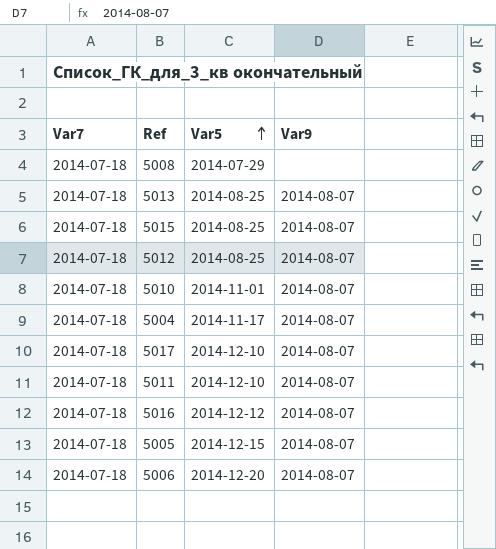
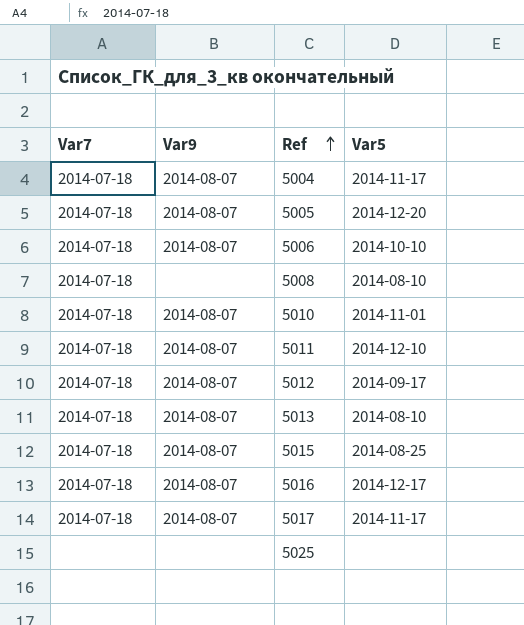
row order: Var5 ascending -> Ref ascending
column Var9 | position: 4 -> 2
5005 | Var5: 2014-12-15 -> 2014-12-20
5006 | Var5: 2014-12-20 -> 2014-10-10
5008 | Var5: 2014-07-29 -> 2014-08-10
5012 | Var5: 2014-08-25 -> 2014-09-17
5013 | Var5: 2014-08-25 -> 2014-08-10
5016 | Var5: 2014-12-12 -> 2014-12-17
5017 | Var5: 2014-12-10 -> 2014-11-17
row 5025: none -> none | none | none

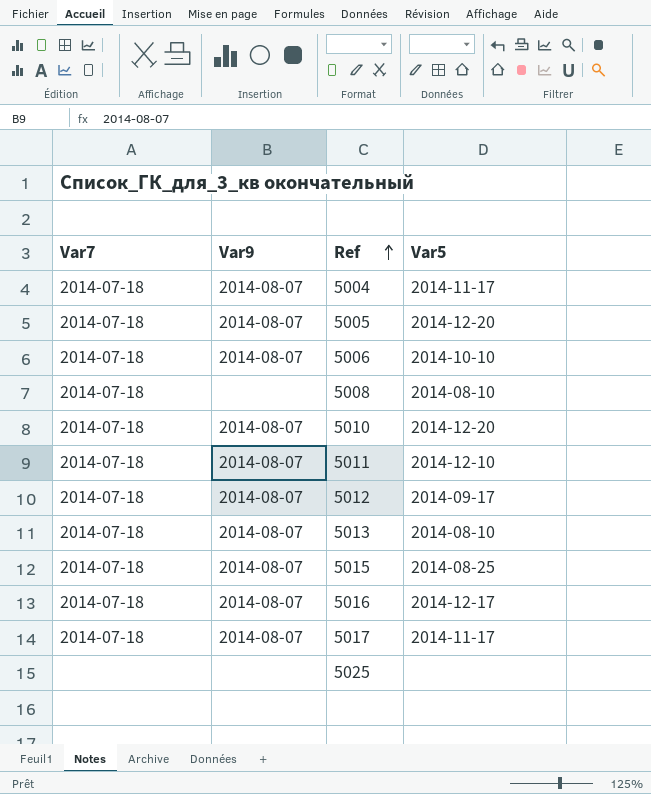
5010 | Var5: 2014-11-01 -> 2014-12-20

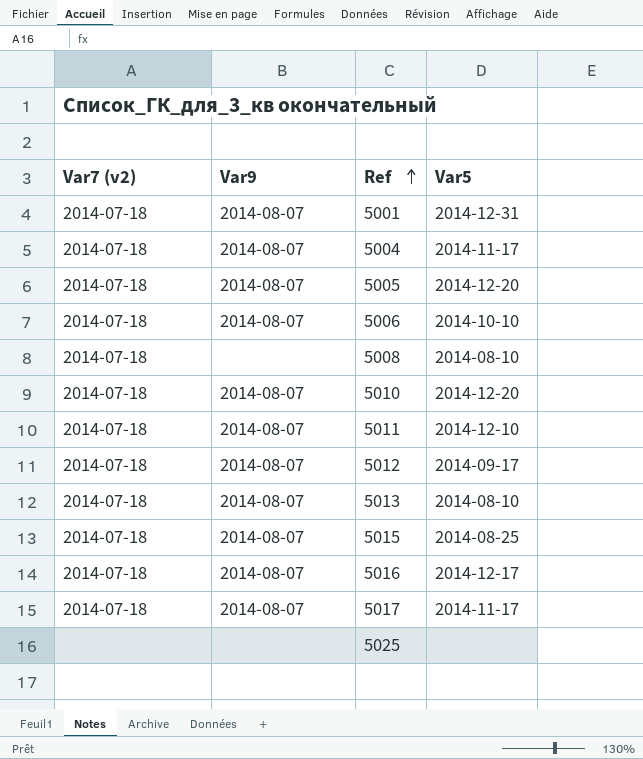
column name: Var7 -> Var7 (v2)
row 5001: none -> 2014-07-18 | 2014-08-07 | 2014-12-31

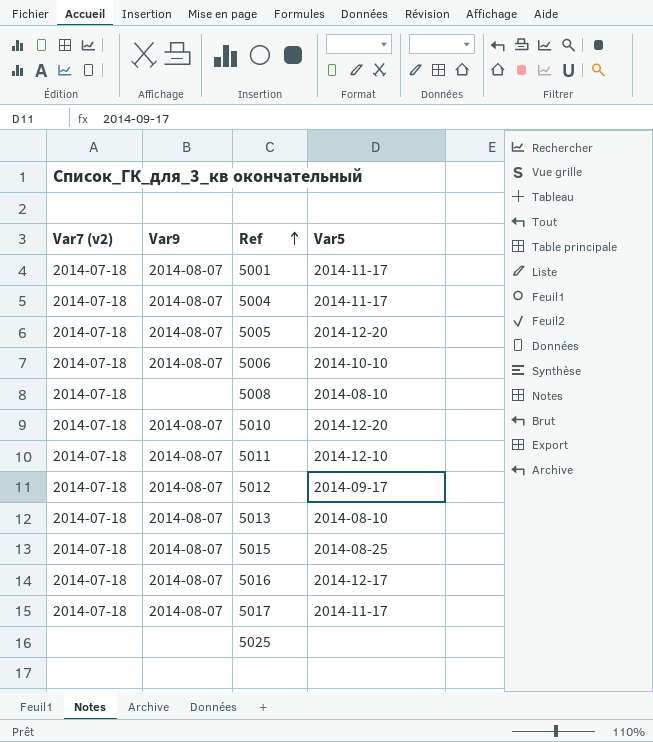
5001 | Var5: 2014-12-31 -> 2014-11-17

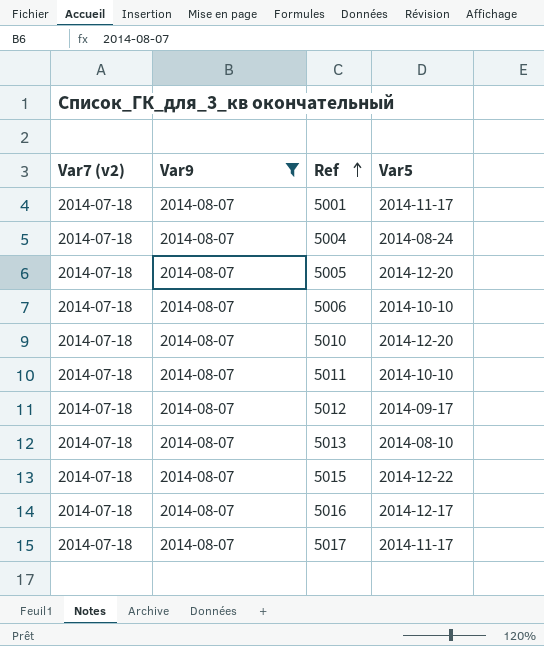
filter: none -> Var9 = 2014-08-07
5004 | Var5: 2014-11-17 -> 2014-08-24
5011 | Var5: 2014-12-10 -> 2014-10-10
5015 | Var5: 2014-08-25 -> 2014-12-22

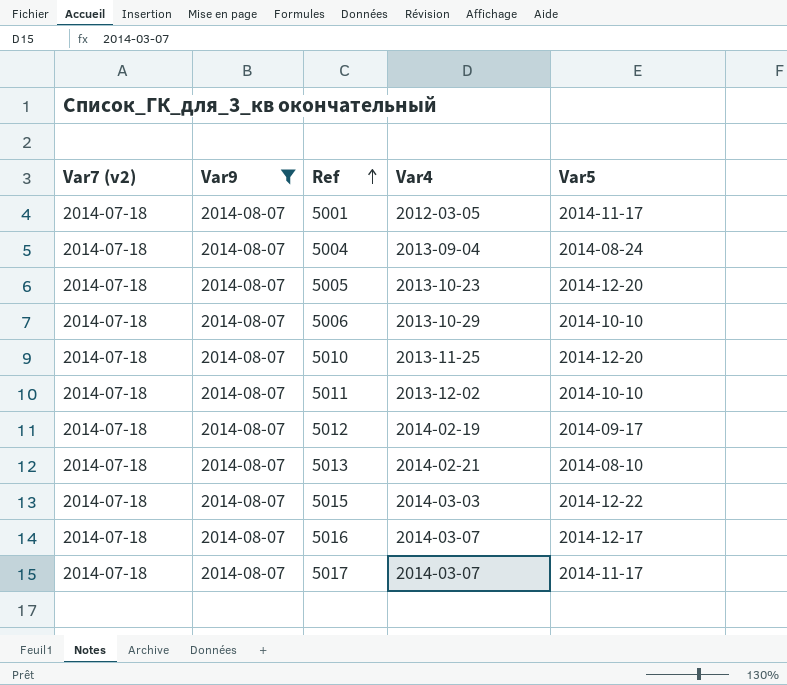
column Var4 | position: none -> 4

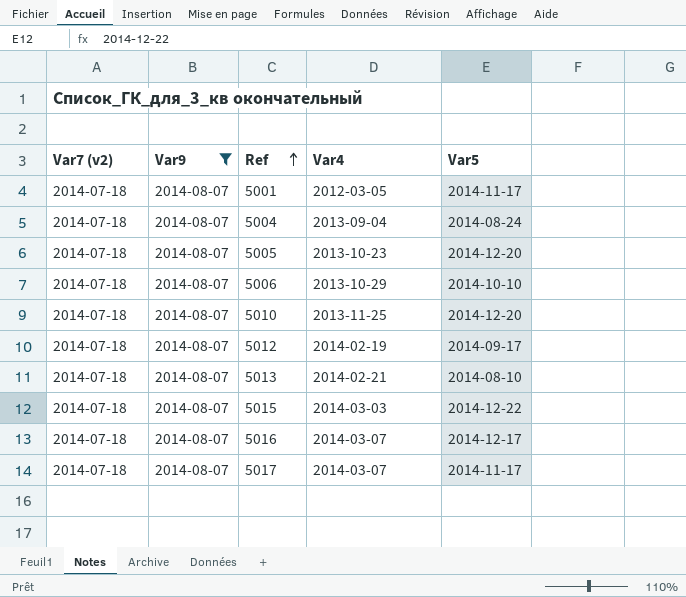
row 5011: 2014-07-18 | 2014-08-07 | 2013-12-02 | 2014-10-10 -> none

